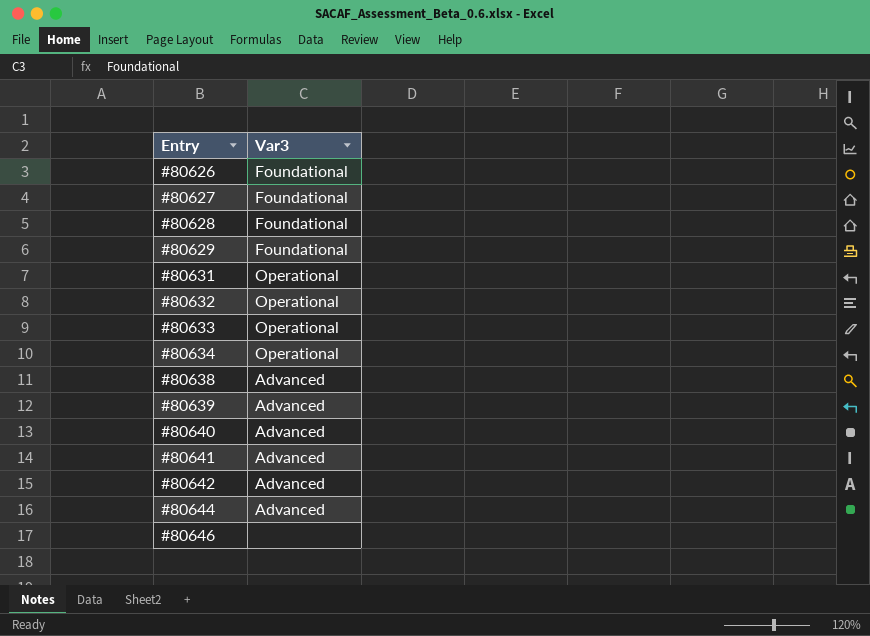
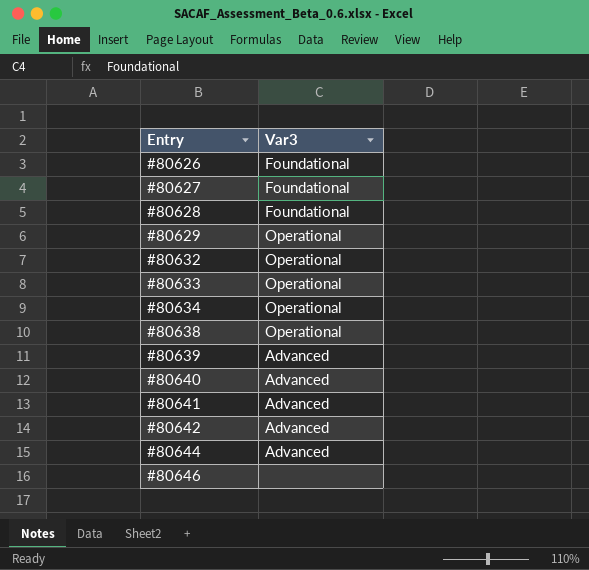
row #80631: Operational -> none
#80629 | Var3: Foundational -> Operational
#80638 | Var3: Advanced -> Operational

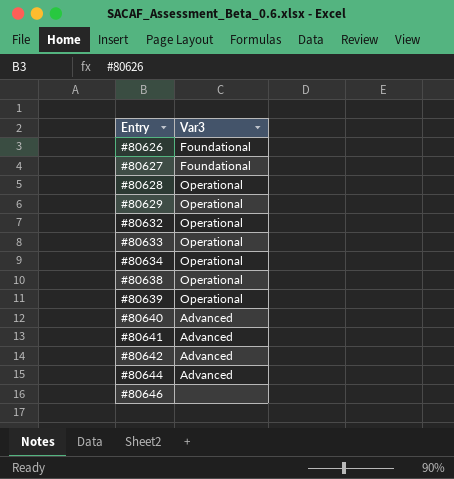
#80628 | Var3: Foundational -> Operational
#80639 | Var3: Advanced -> Operational

